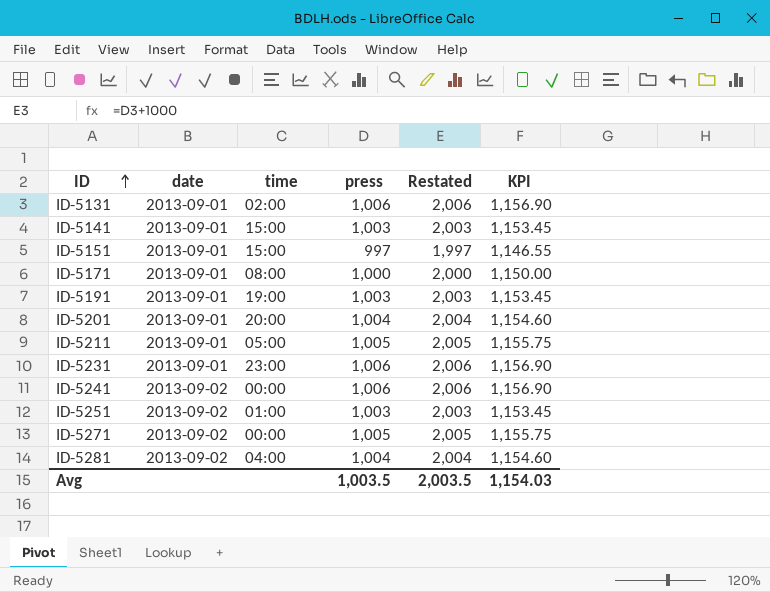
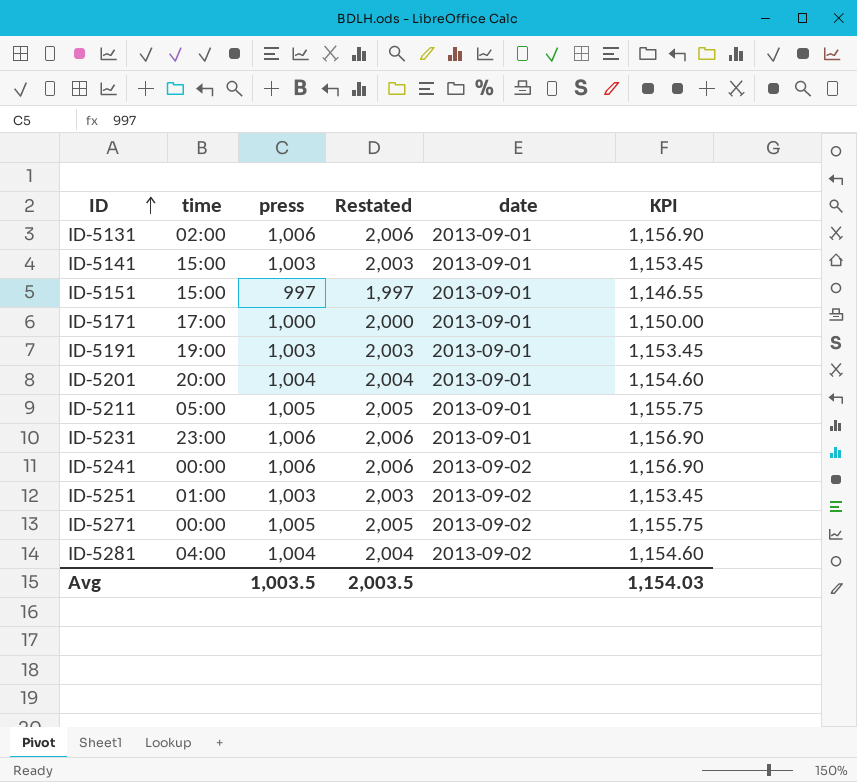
column date | position: 2 -> 5
ID-5171 | time: 08:00 -> 17:00

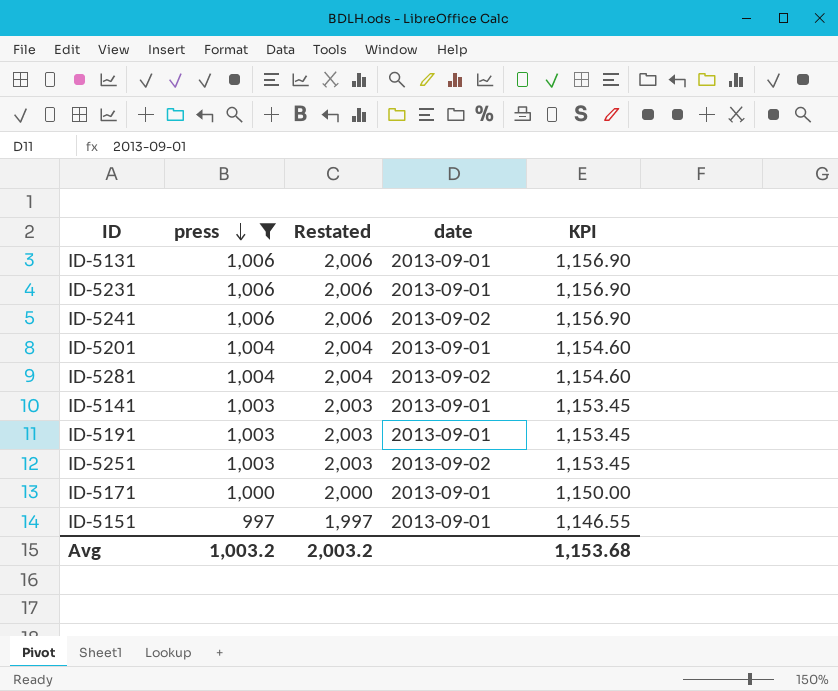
filter: none -> press != 1,005
row order: ID ascending -> press descending
column time | position: 2 -> none
Avg | press: 1,003.5 -> 1,003.2
Avg | Restated: 2,003.5 -> 2,003.2
Avg | KPI: 1,154.03 -> 1,153.68

